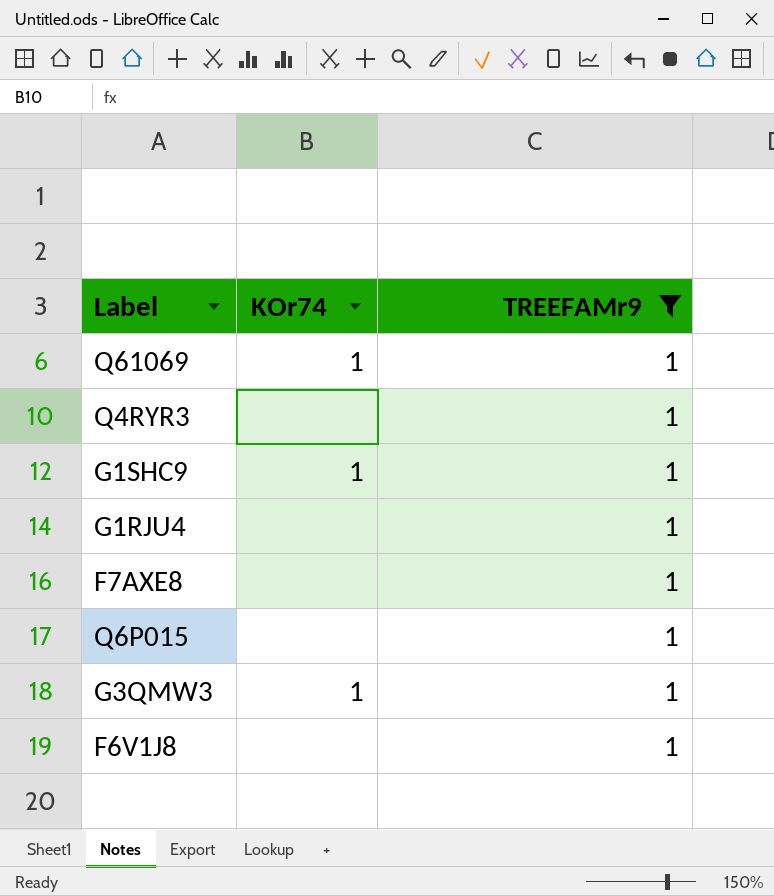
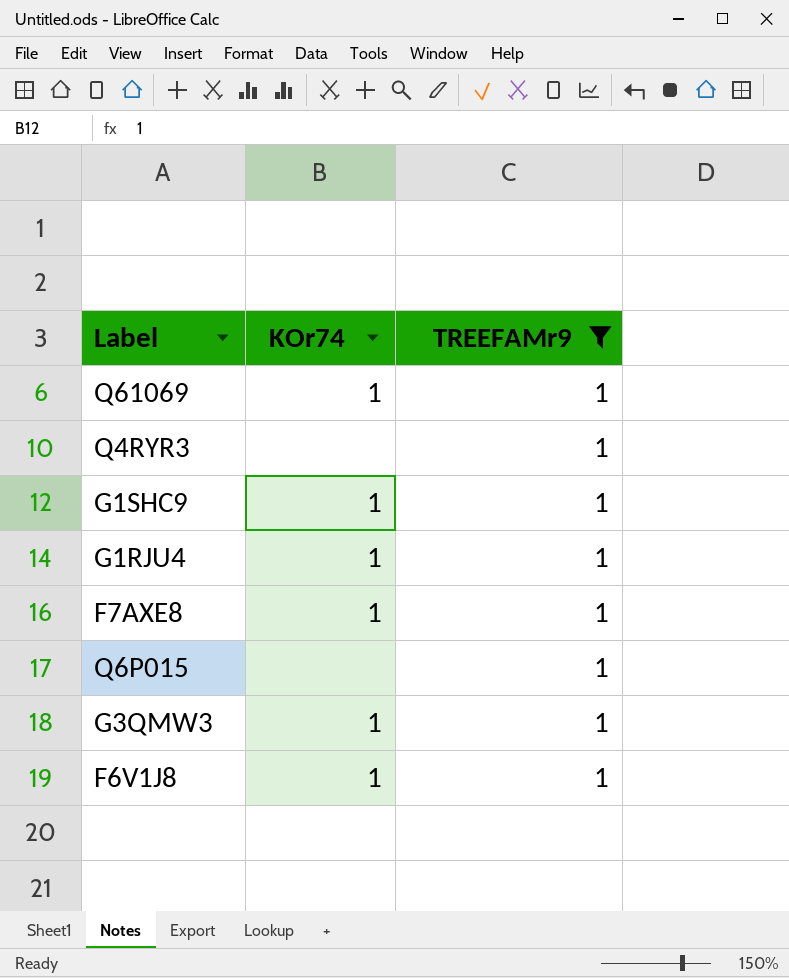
G1RJU4 | KOr74: none -> 1
F7AXE8 | KOr74: none -> 1
F6V1J8 | KOr74: none -> 1

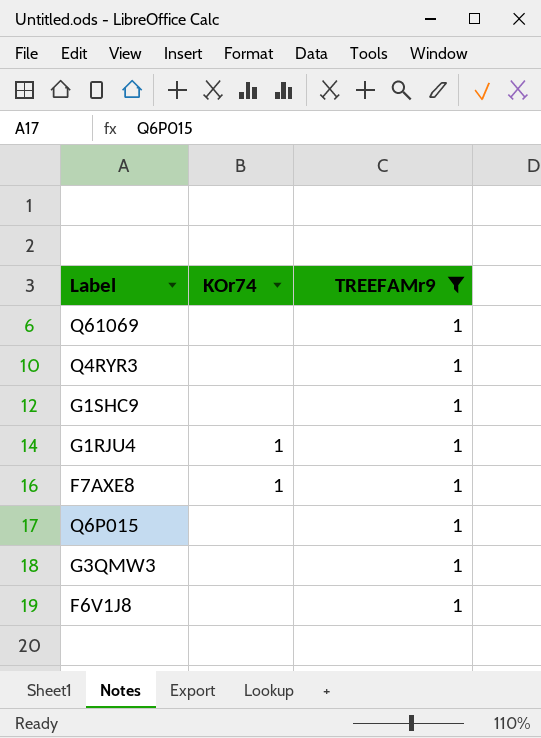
Q61069 | KOr74: 1 -> none
G1SHC9 | KOr74: 1 -> none
G3QMW3 | KOr74: 1 -> none
F6V1J8 | KOr74: 1 -> none

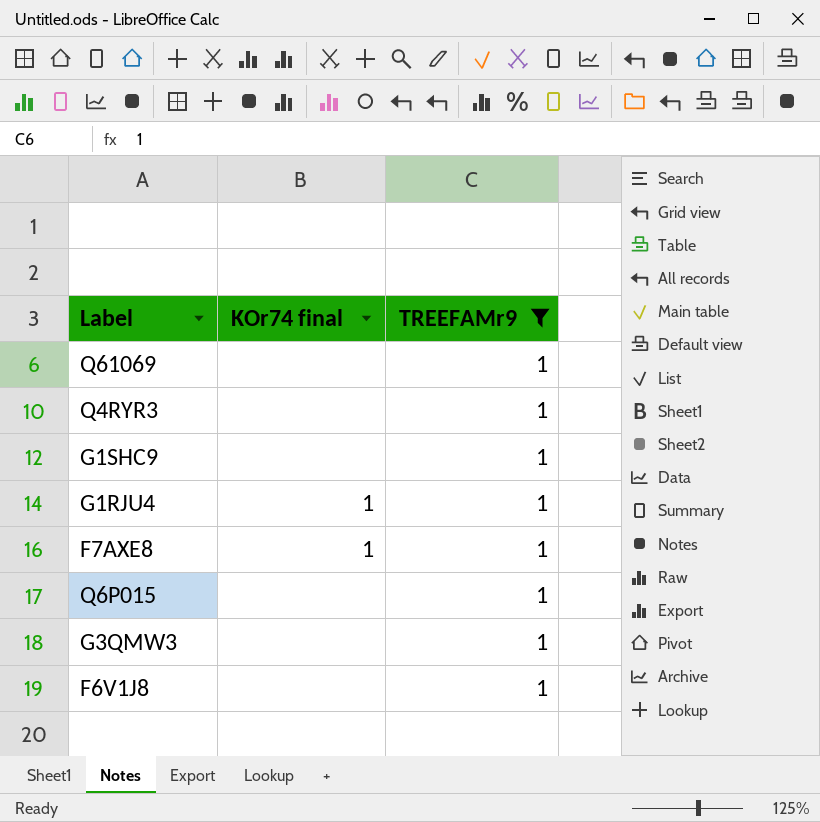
column name: KOr74 -> KOr74 final

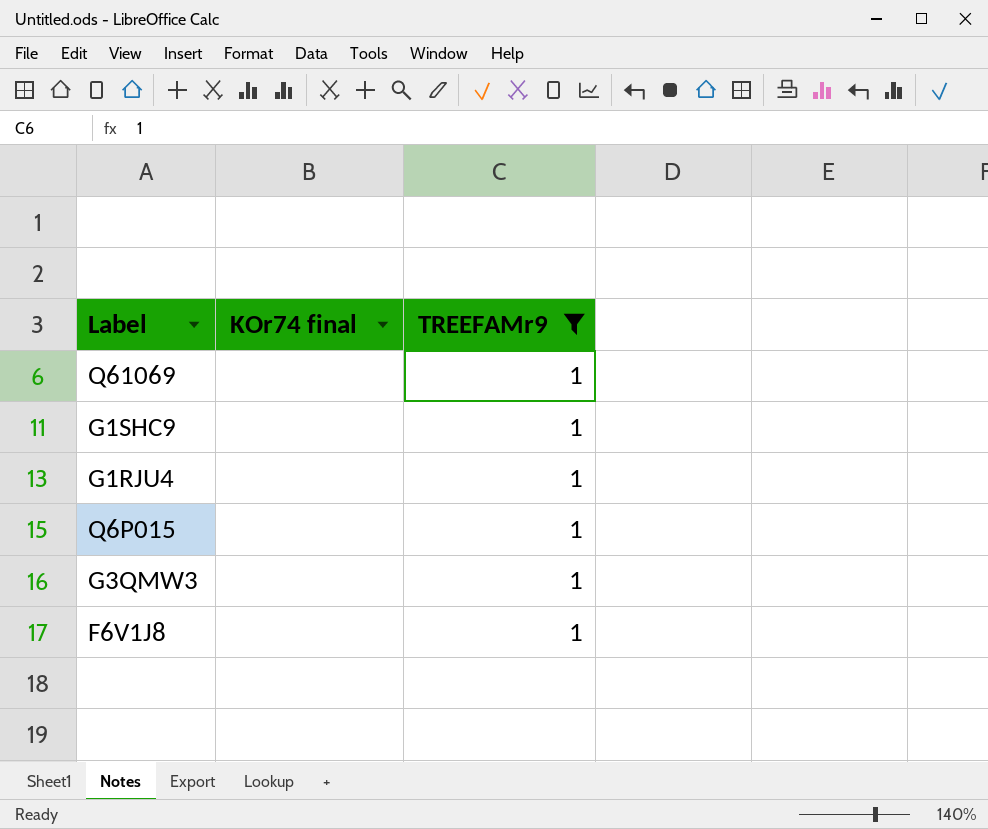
row Q4RYR3: none | 1 -> none
row F7AXE8: 1 | 1 -> none
G1RJU4 | KOr74 final: 1 -> none

